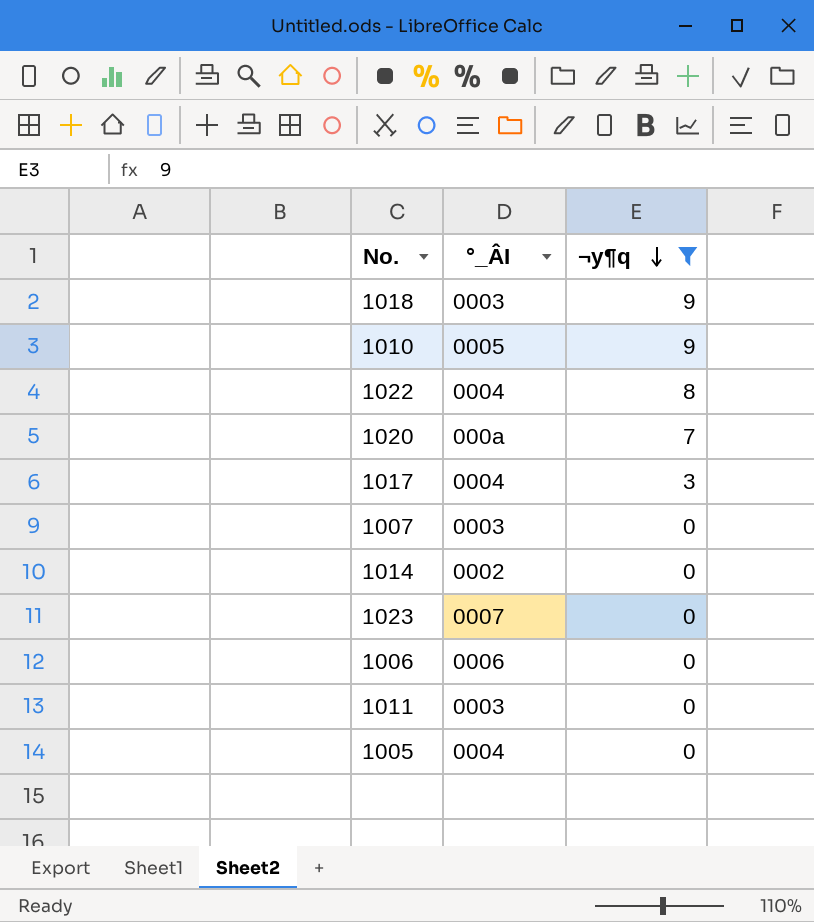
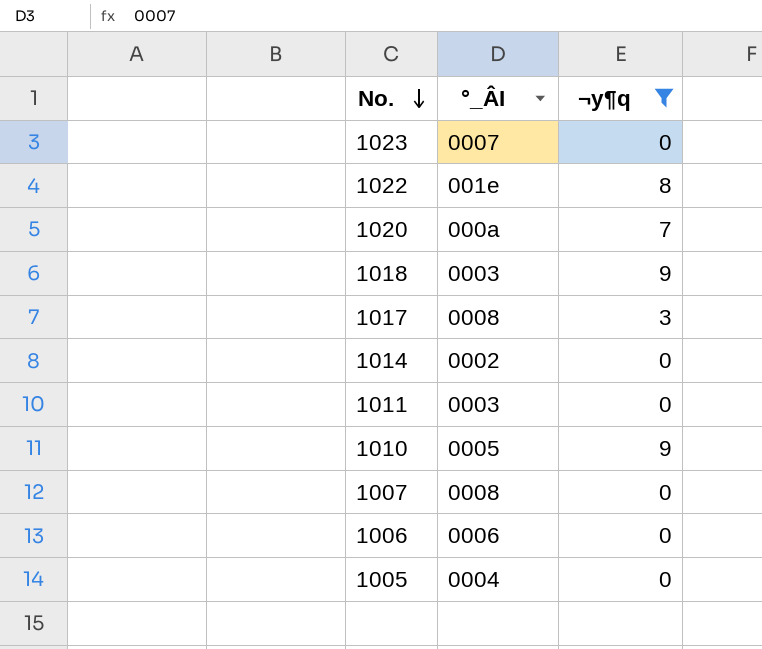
row order: ¬y¶q descending -> No. descending
1022 | °_ÂI: 0004 -> 001e
1017 | °_ÂI: 0004 -> 0008
1007 | °_ÂI: 0003 -> 0008

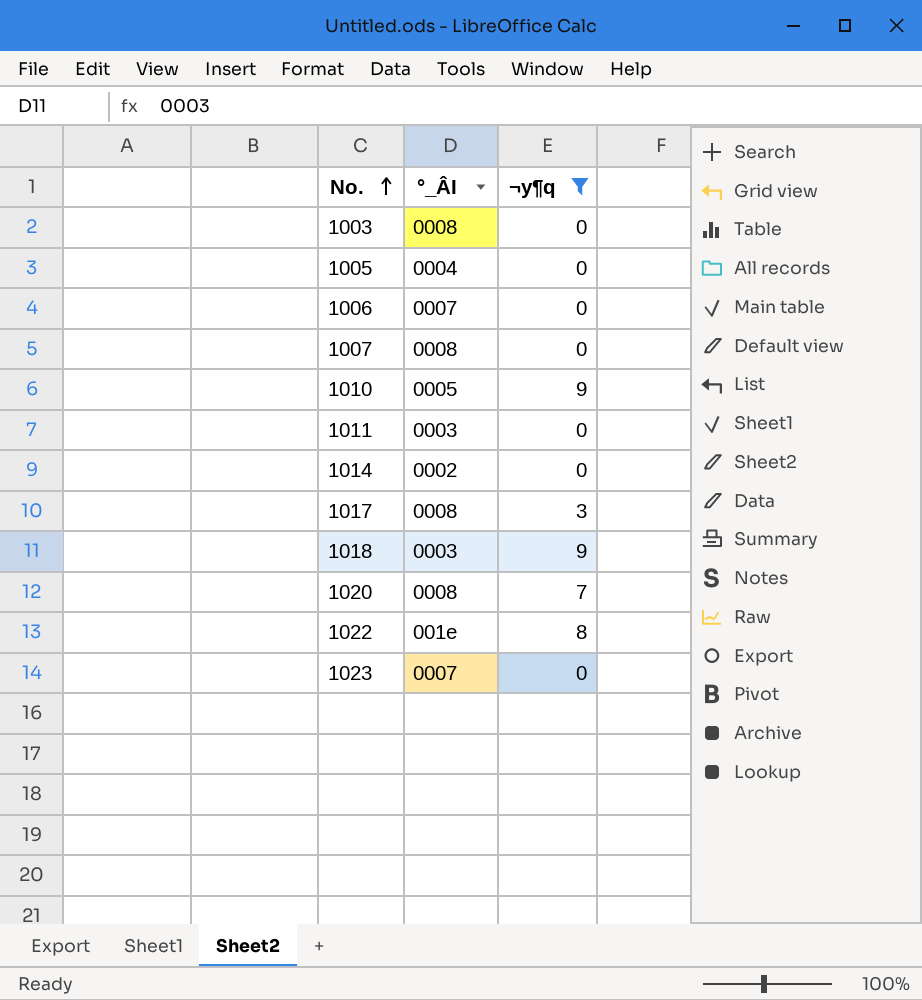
row order: No. descending -> No. ascending
row 1003: none -> 0008 | 0
1006 | °_ÂI: 0006 -> 0007
1020 | °_ÂI: 000a -> 0008

